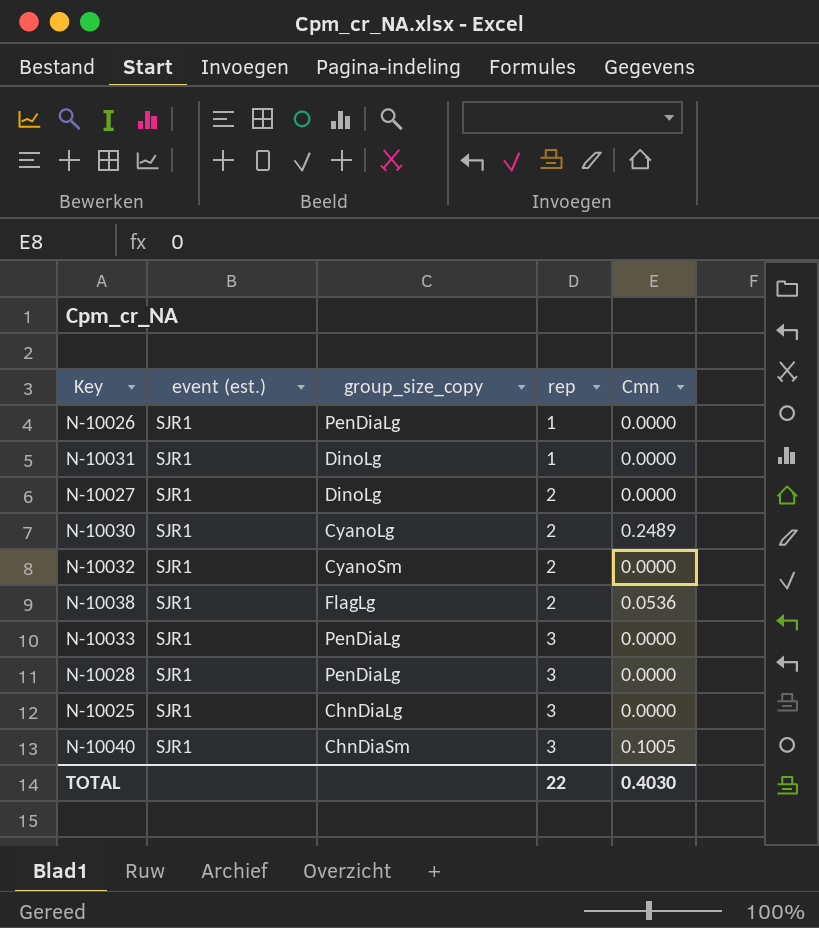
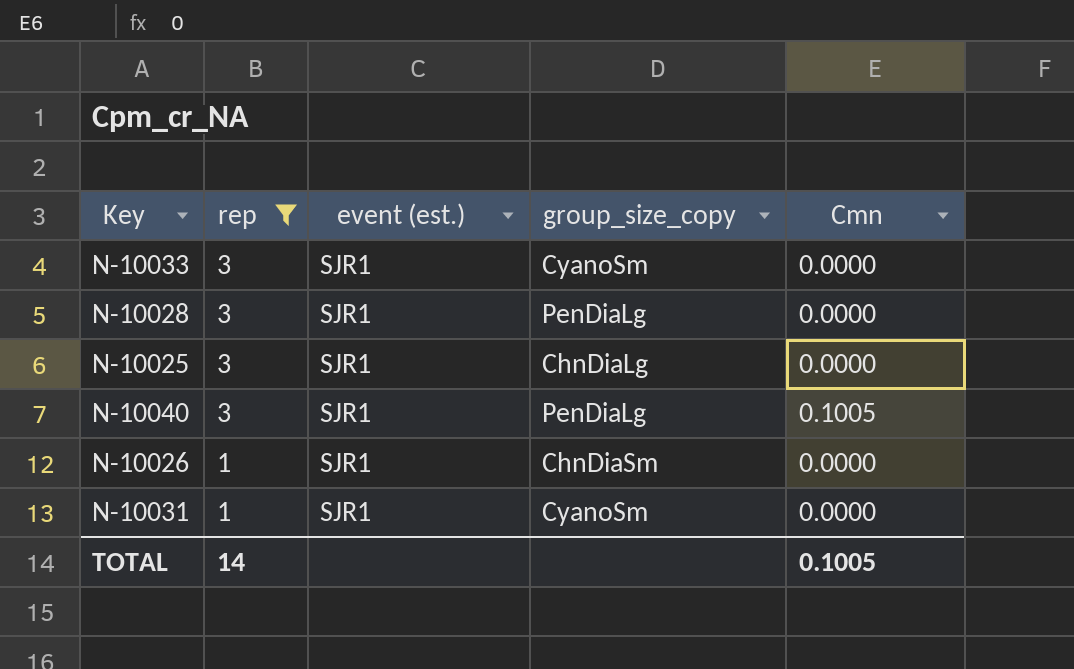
filter: none -> rep != 2
row order: rep ascending -> rep descending
column rep | position: 4 -> 2
N-10033 | group_size_copy: PenDiaLg -> CyanoSm
N-10040 | group_size_copy: ChnDiaSm -> PenDiaLg
N-10026 | group_size_copy: PenDiaLg -> ChnDiaSm
N-10031 | group_size_copy: DinoLg -> CyanoSm
TOTAL | rep: 22 -> 14
TOTAL | Cmn: 0.4030 -> 0.1005

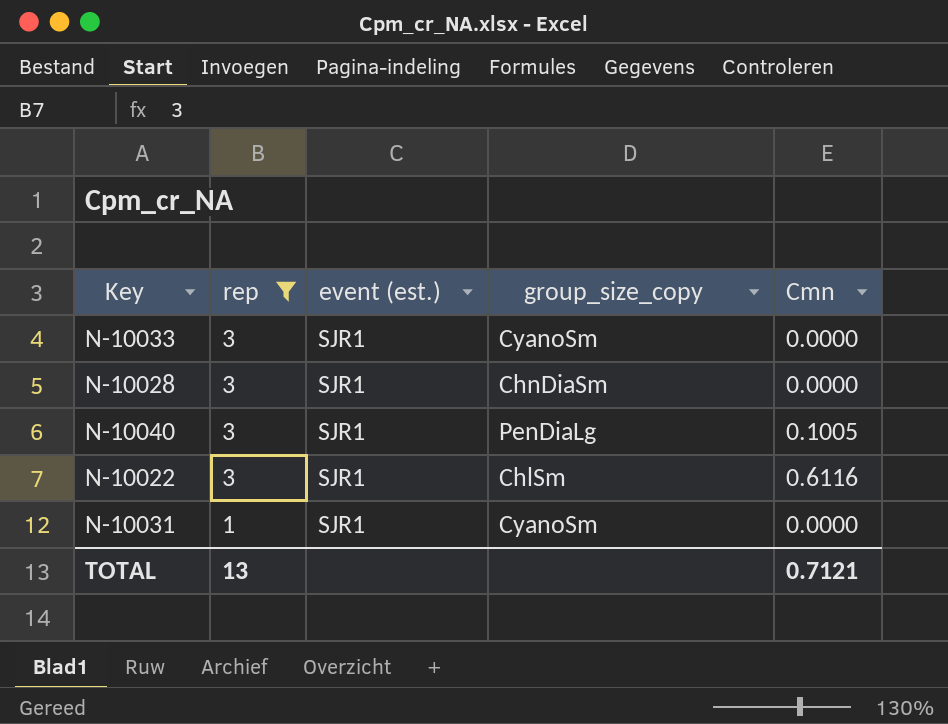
row N-10025: 3 | SJR1 | ChnDiaLg | 0.0000 -> none
row N-10026: 1 | SJR1 | ChnDiaSm | 0.0000 -> none
N-10028 | group_size_copy: PenDiaLg -> ChnDiaSm
row N-10022: none -> 3 | SJR1 | ChlSm | 0.6116
TOTAL | rep: 14 -> 13
TOTAL | Cmn: 0.1005 -> 0.7121

